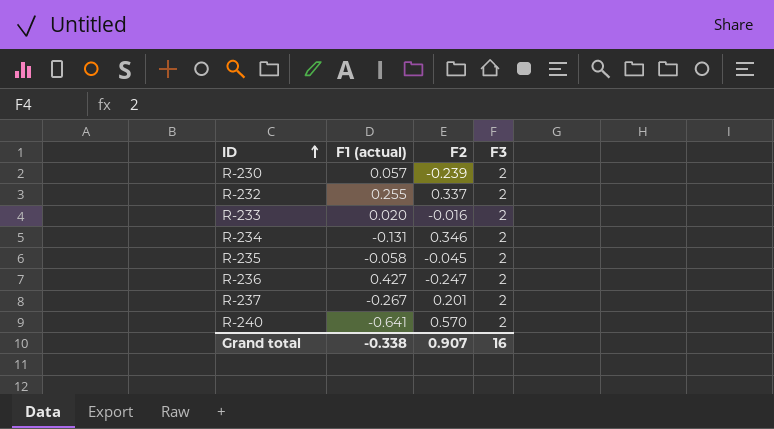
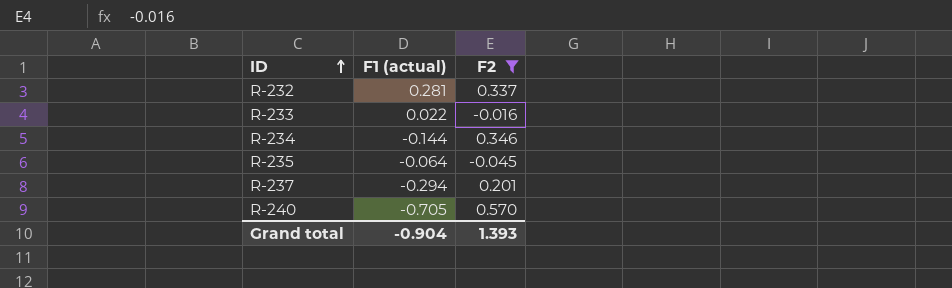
filter: none -> F2 >= -0.045
column F3 | position: 4 -> none
R-232 | F1 (actual): 0.255 -> 0.281
R-233 | F1 (actual): 0.020 -> 0.022
R-234 | F1 (actual): -0.131 -> -0.144
R-235 | F1 (actual): -0.058 -> -0.064
R-237 | F1 (actual): -0.267 -> -0.294
R-240 | F1 (actual): -0.641 -> -0.705
Grand total | F1 (actual): -0.338 -> -0.904
Grand total | F2: 0.907 -> 1.393

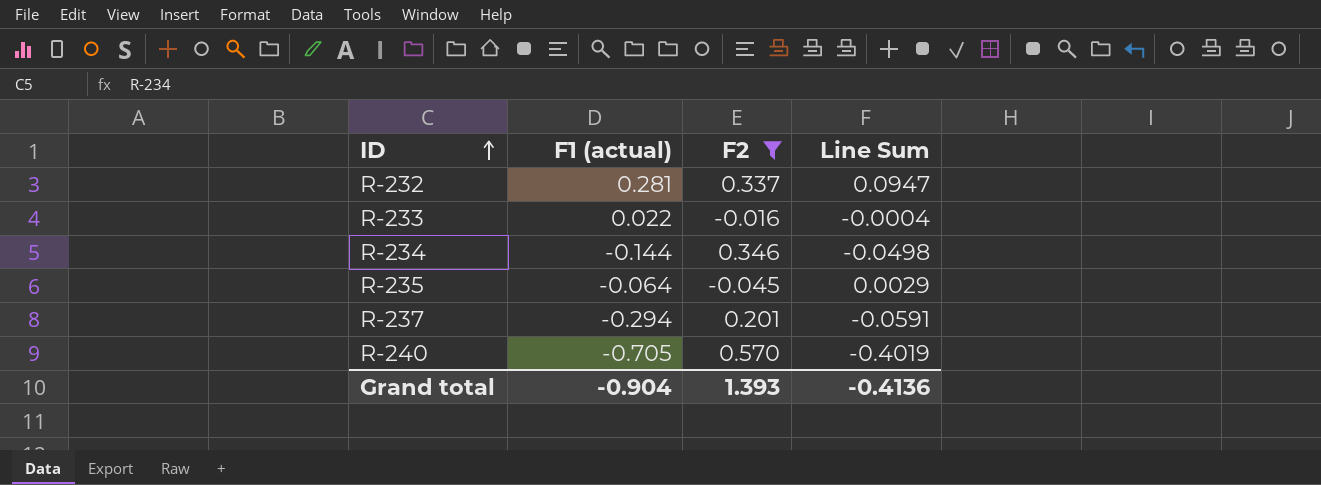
column Line Sum | formula: none -> [F1 (actual)] * [F2]

